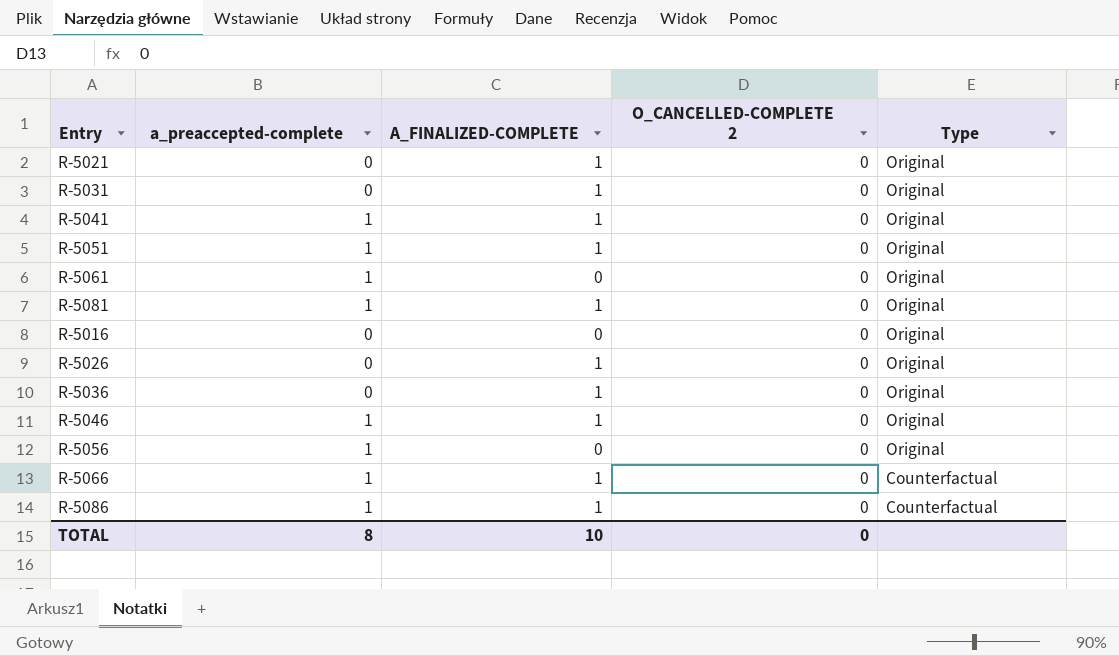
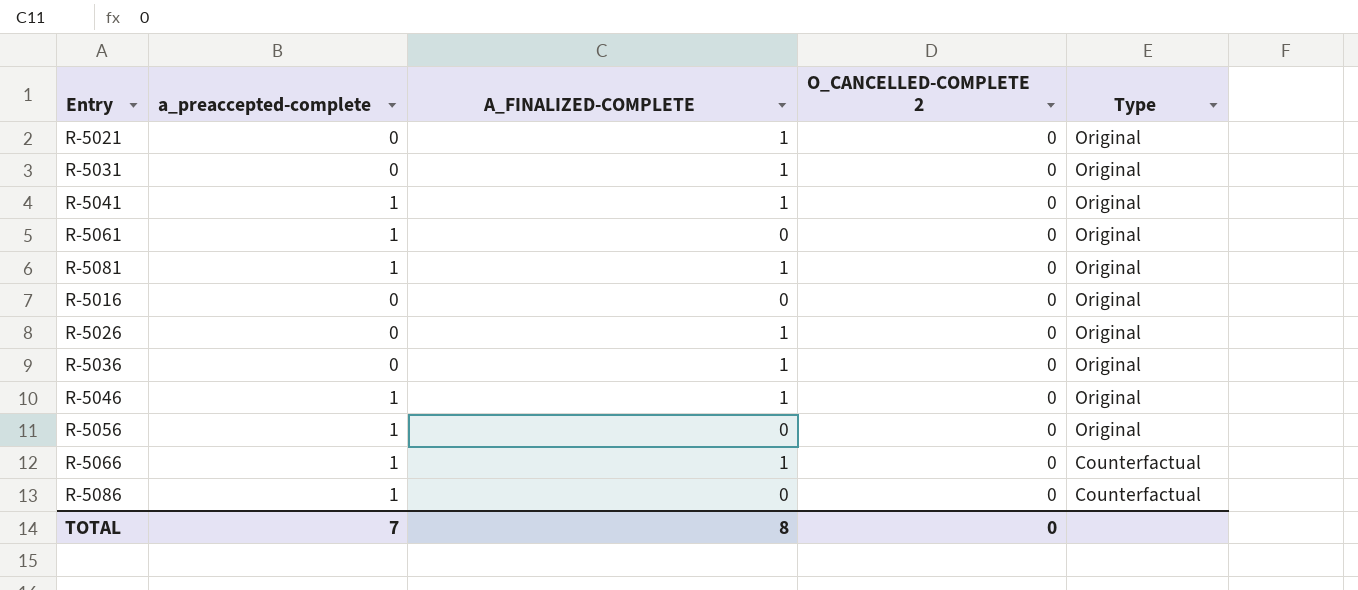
row R-5051: 1 | 1 | 0 | Original -> none
R-5086 | A_FINALIZED-COMPLETE: 1 -> 0
TOTAL | a_preaccepted-complete: 8 -> 7
TOTAL | A_FINALIZED-COMPLETE: 10 -> 8

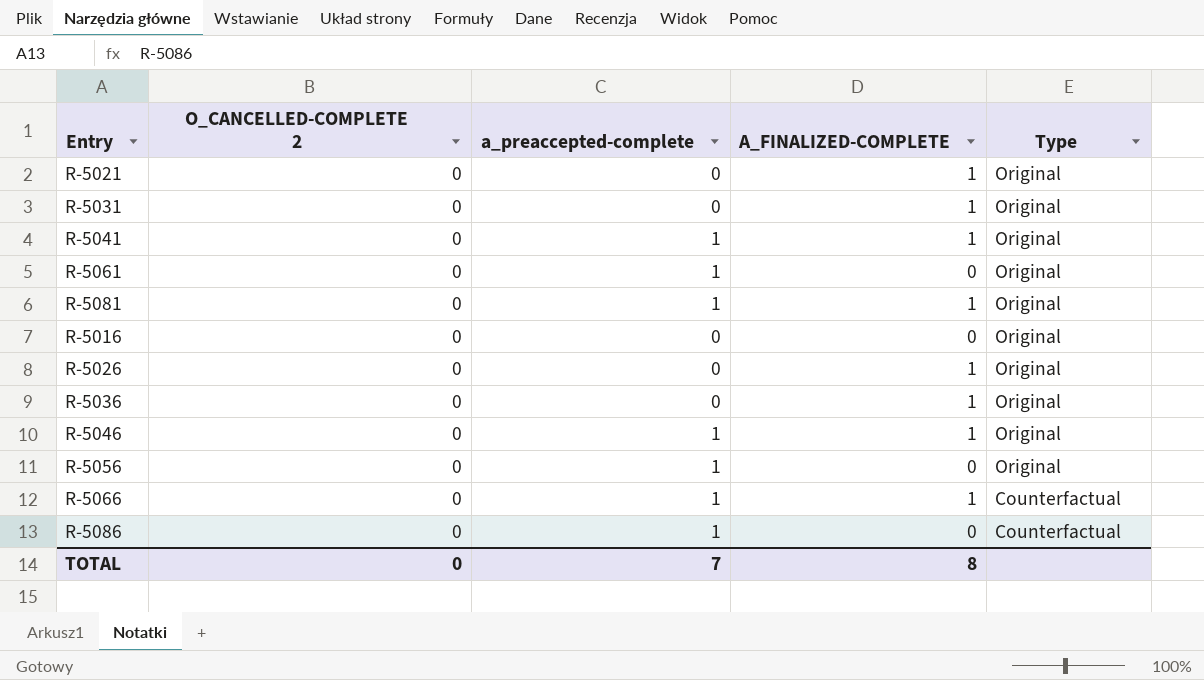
column O_CANCELLED-COMPLETE 2 | position: 4 -> 2

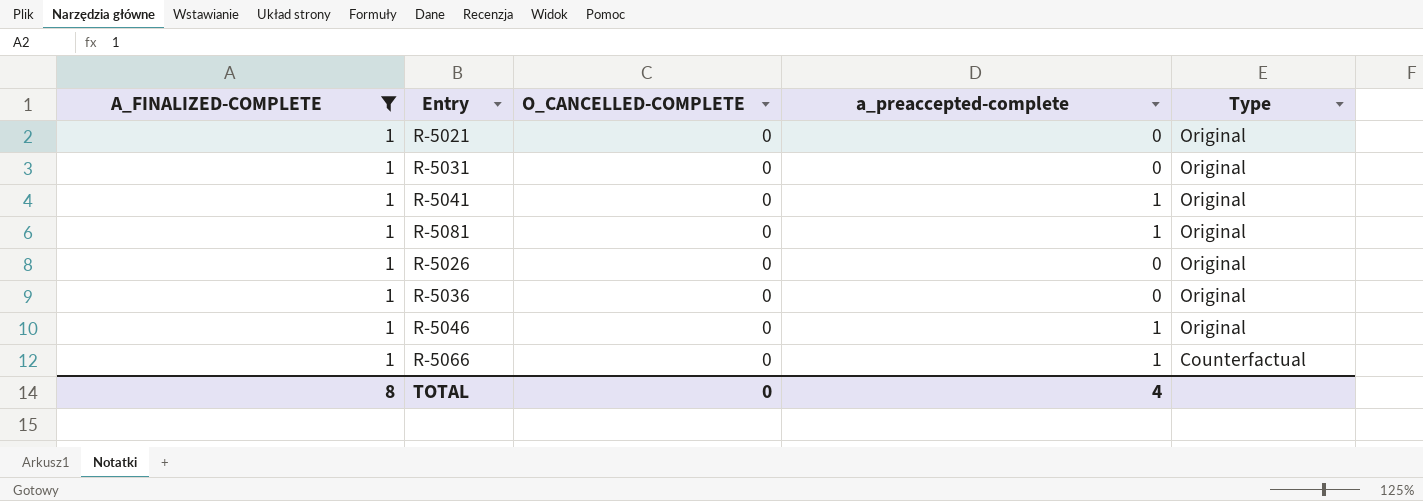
filter: none -> A_FINALIZED-COMPLETE = 1
column A_FINALIZED-COMPLETE | position: 4 -> 1
column name: O_CANCELLED-COMPLETE 2 -> O_CANCELLED-COMPLETE
TOTAL | a_preaccepted-complete: 7 -> 4

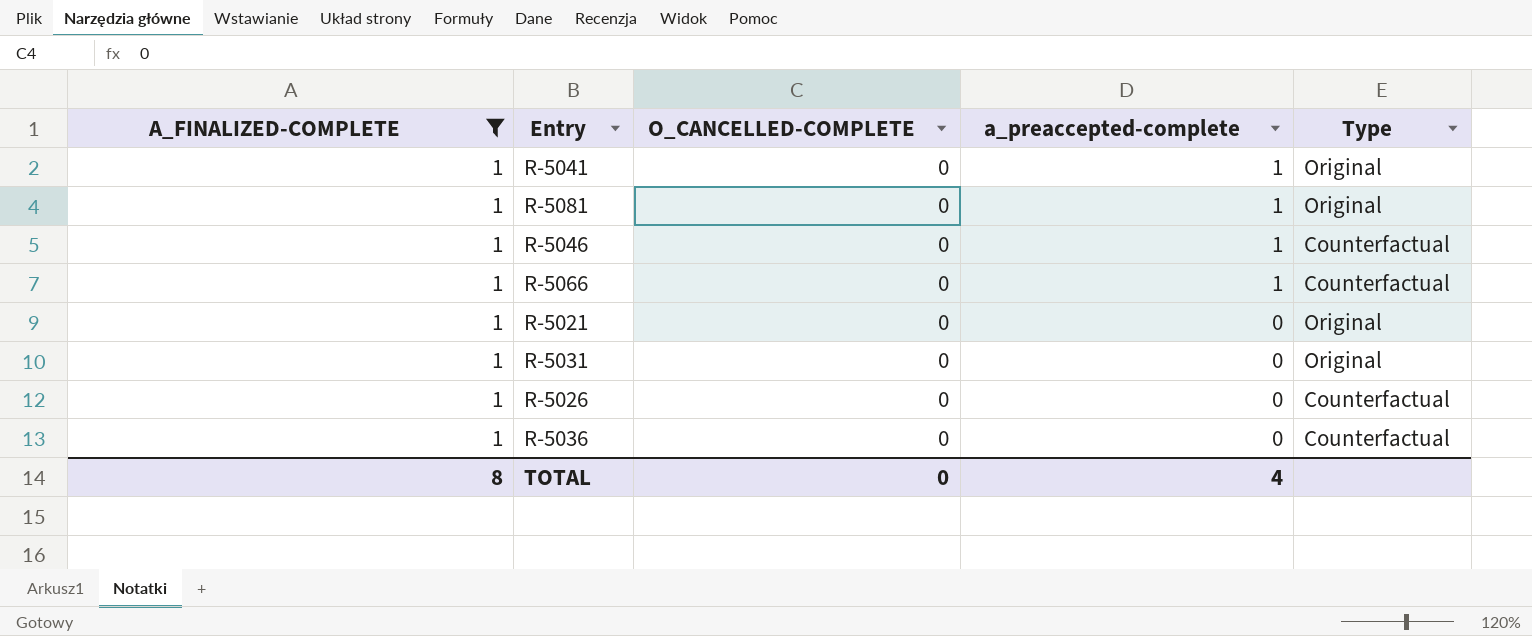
row order: Type descending -> a_preaccepted-complete descending
R-5046 | Type: Original -> Counterfactual
R-5026 | Type: Original -> Counterfactual
R-5036 | Type: Original -> Counterfactual

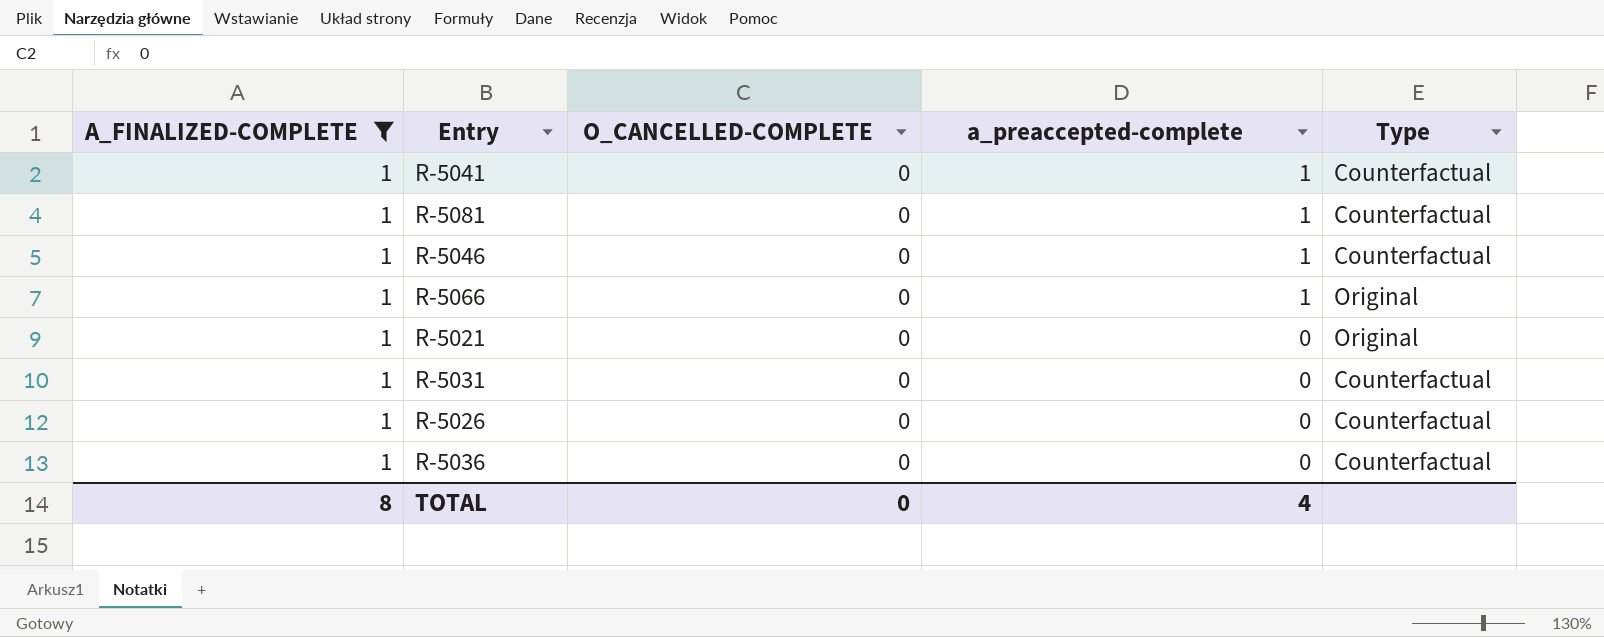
R-5041 | Type: Original -> Counterfactual
R-5081 | Type: Original -> Counterfactual
R-5066 | Type: Counterfactual -> Original
R-5031 | Type: Original -> Counterfactual

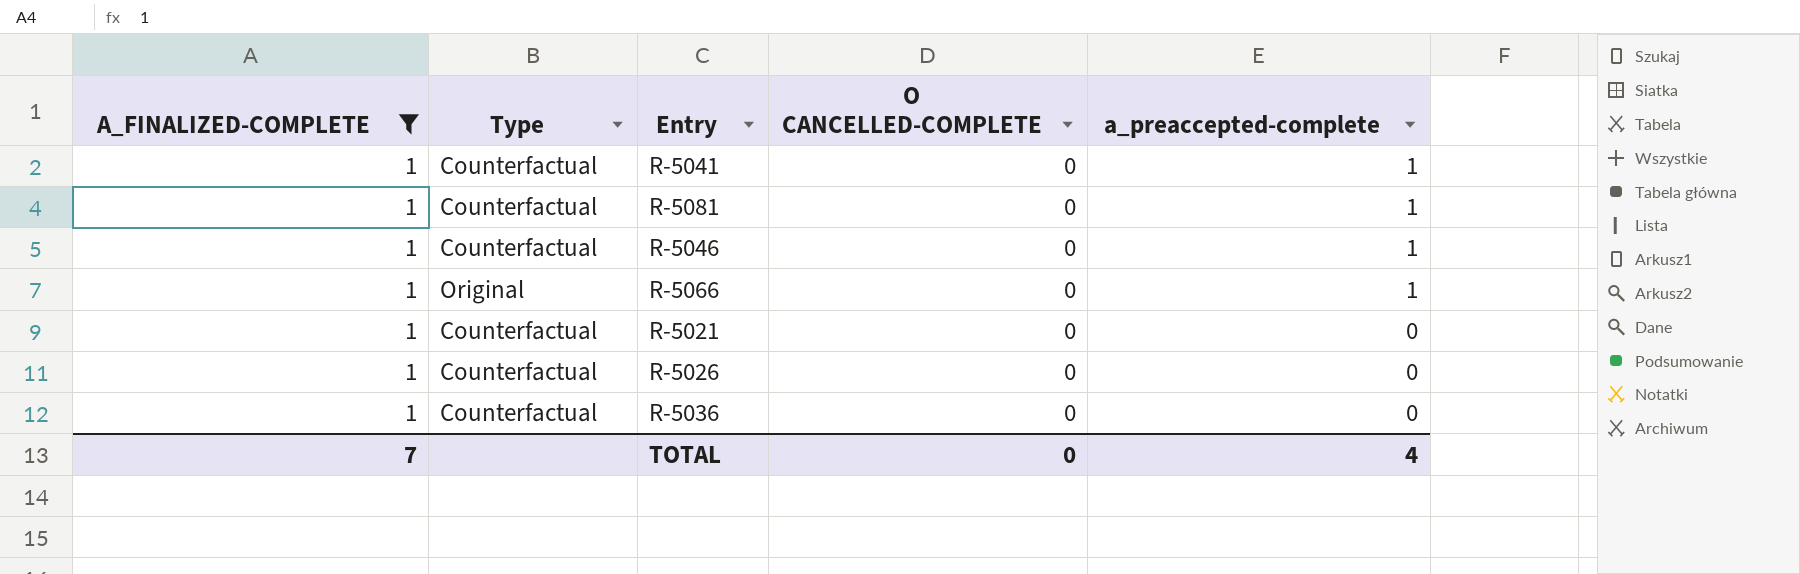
column Type | position: 5 -> 2
column name: O_CANCELLED-COMPLETE -> O CANCELLED-COMPLETE
row R-5031: 1 | 0 | 0 | Counterfactual -> none
R-5021 | Type: Original -> Counterfactual
TOTAL | A_FINALIZED-COMPLETE: 8 -> 7

